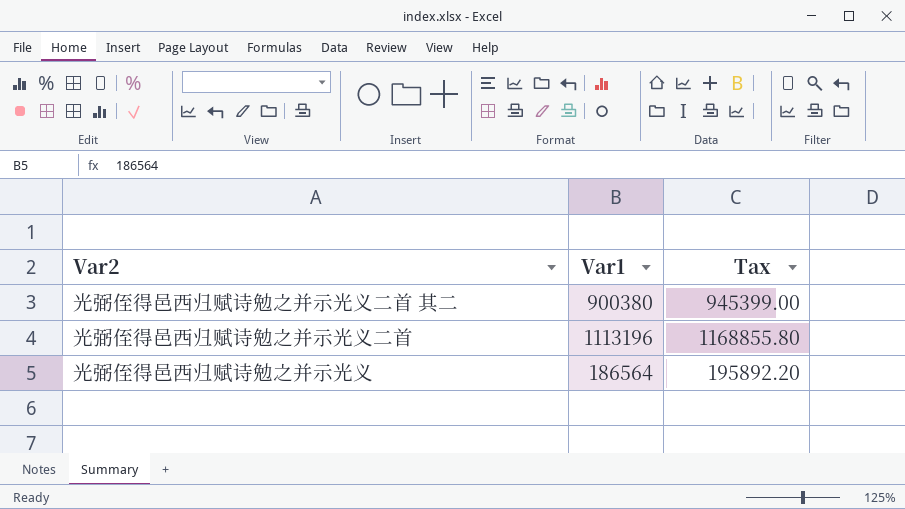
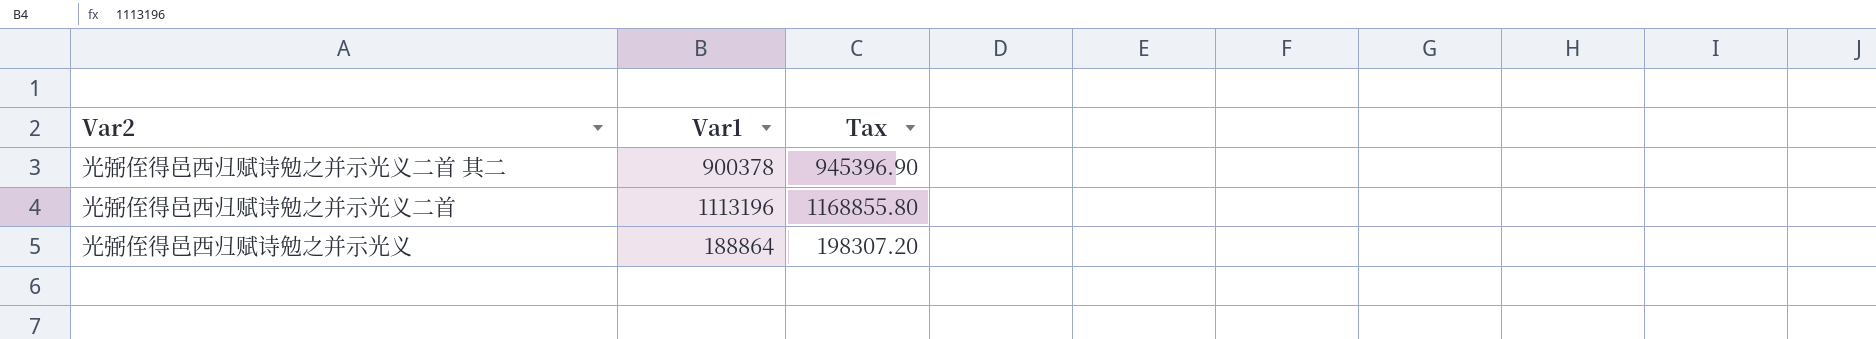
光弼侄得邑西归赋诗勉之并示光义二首 其二 | Var1: 900380 -> 900378
光弼侄得邑西归赋诗勉之并示光义二首 其二 | Tax: 945399.00 -> 945396.90
光弼侄得邑西归赋诗勉之并示光义 | Var1: 186564 -> 188864
光弼侄得邑西归赋诗勉之并示光义 | Tax: 195892.20 -> 198307.20

